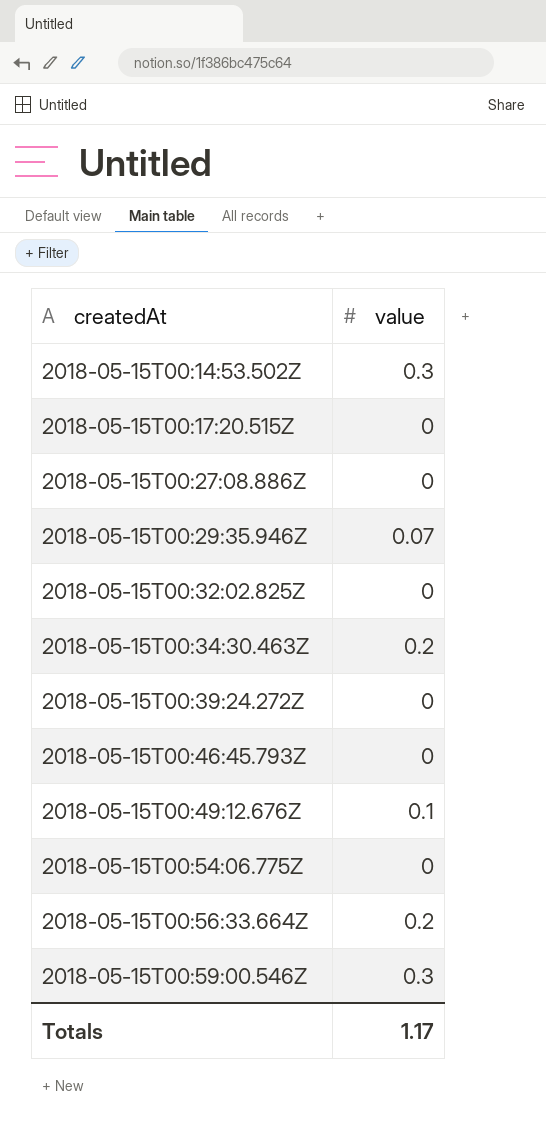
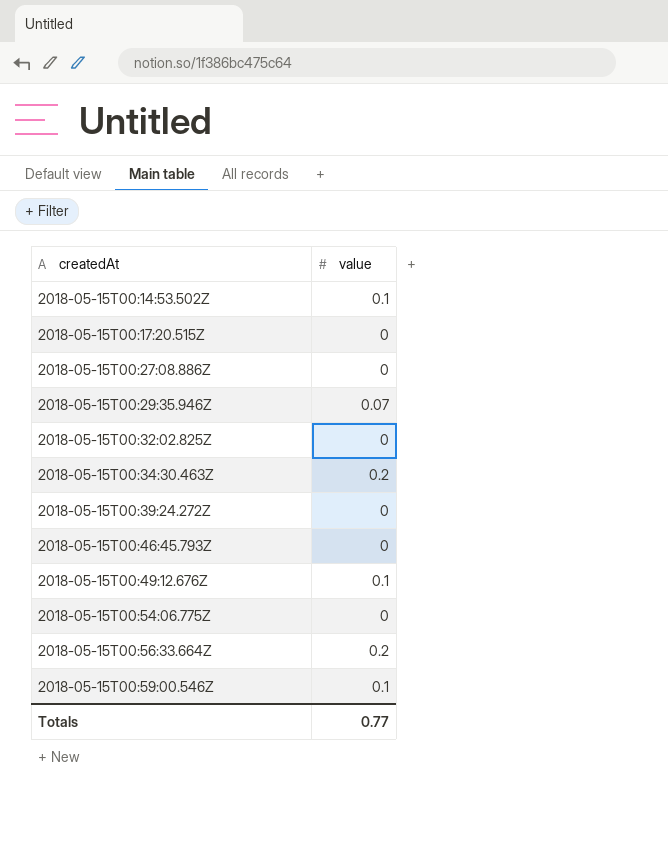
2018-05-15T00:14:53.502Z | value: 0.3 -> 0.1
2018-05-15T00:59:00.546Z | value: 0.3 -> 0.1
Totals | value: 1.17 -> 0.77

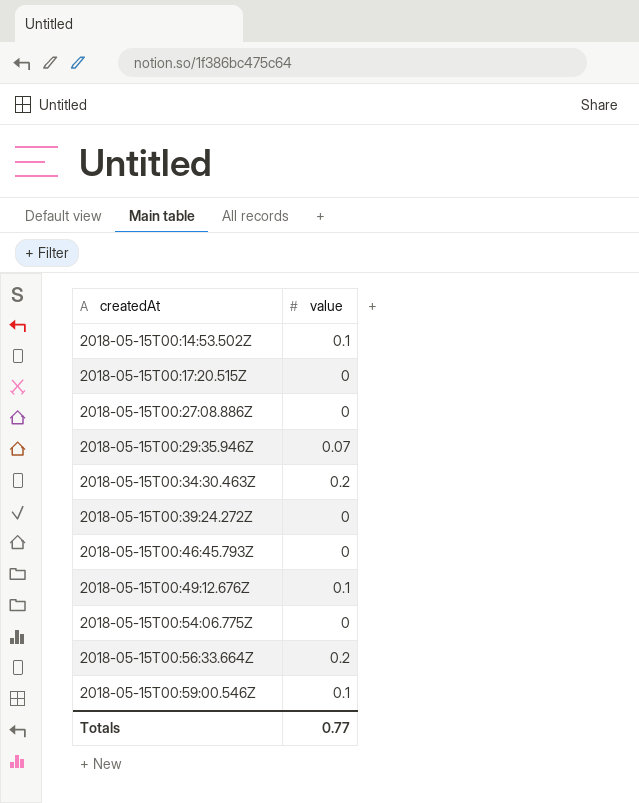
row 2018-05-15T00:32:02.825Z: 0 -> none

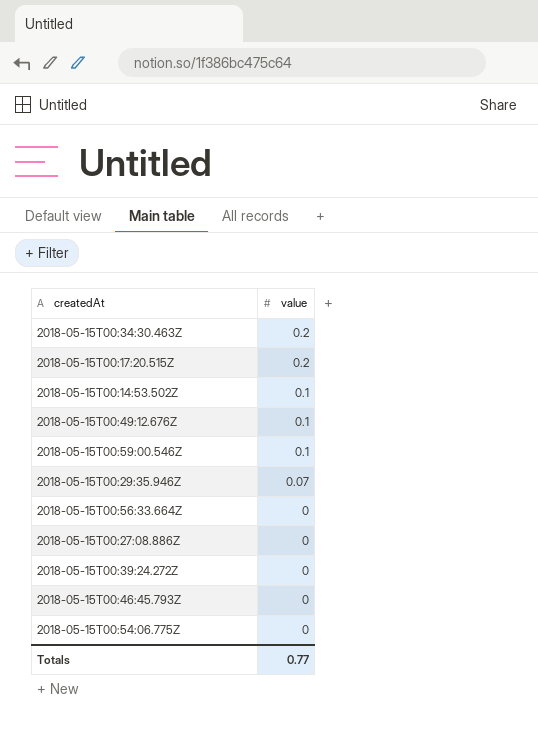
row order: createdAt ascending -> value descending
2018-05-15T00:17:20.515Z | value: 0 -> 0.2
2018-05-15T00:56:33.664Z | value: 0.2 -> 0

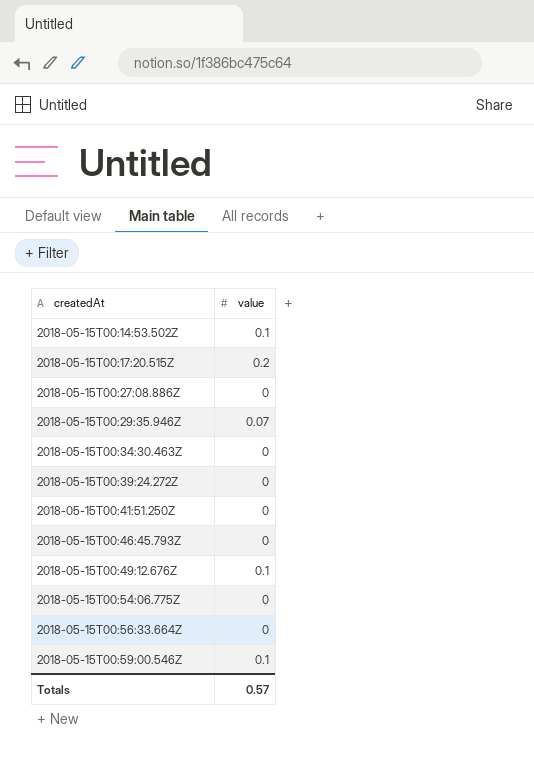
row order: value descending -> createdAt ascending
2018-05-15T00:34:30.463Z | value: 0.2 -> 0
row 2018-05-15T00:41:51.250Z: none -> 0
Totals | value: 0.77 -> 0.57

